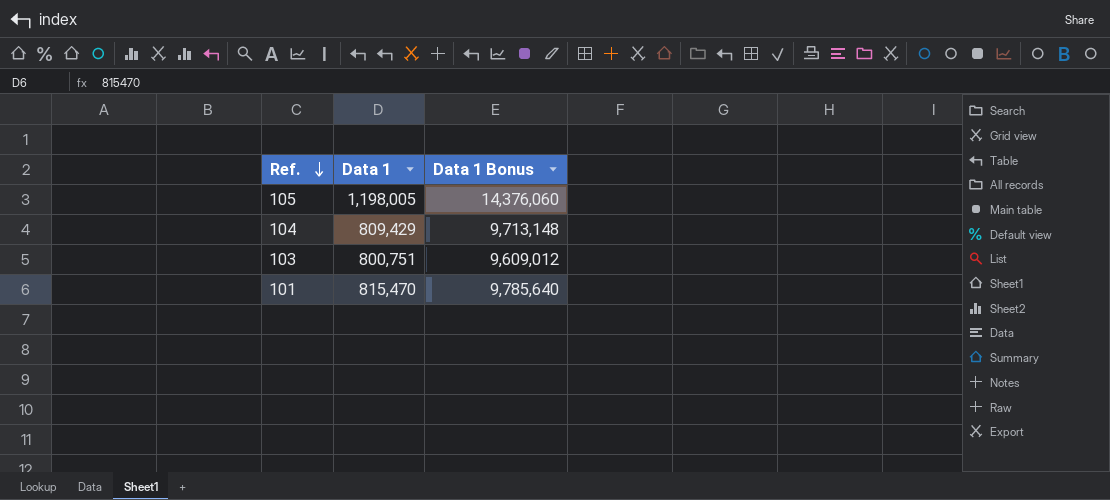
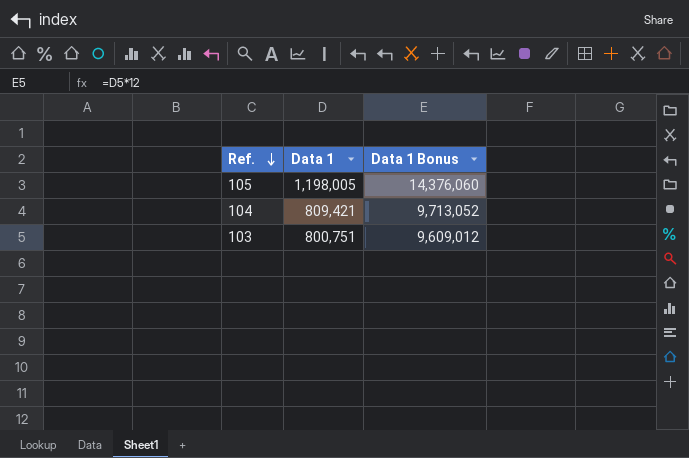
row 101: 815,470 | 9,785,640 -> none
104 | Data 1: 809,429 -> 809,421
104 | Data 1 Bonus: 9,713,148 -> 9,713,052

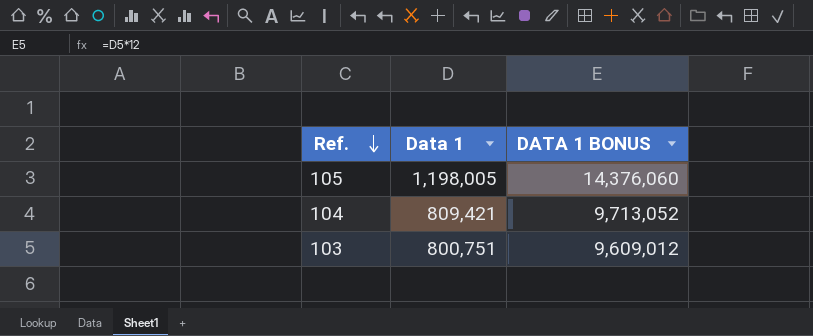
column name: Data 1 Bonus -> DATA 1 BONUS

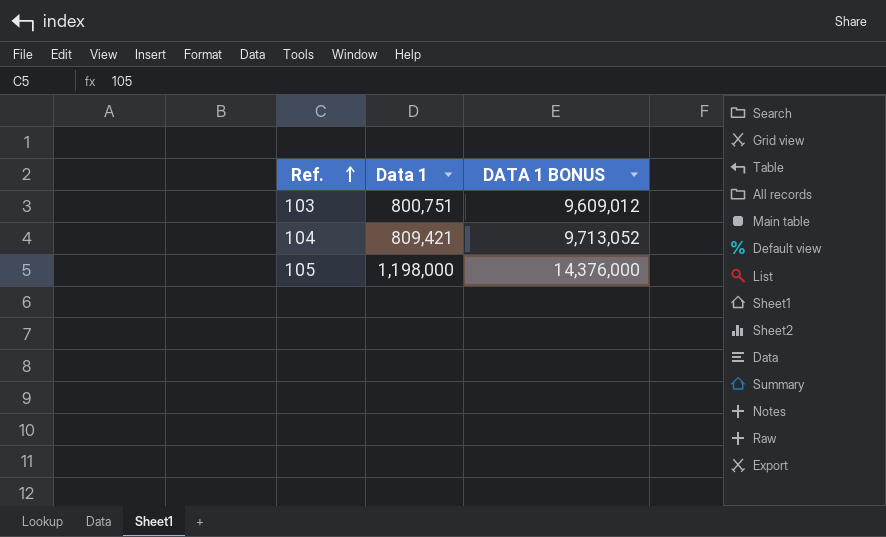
row order: Ref. descending -> Ref. ascending
105 | Data 1: 1,198,005 -> 1,198,000
105 | DATA 1 BONUS: 14,376,060 -> 14,376,000

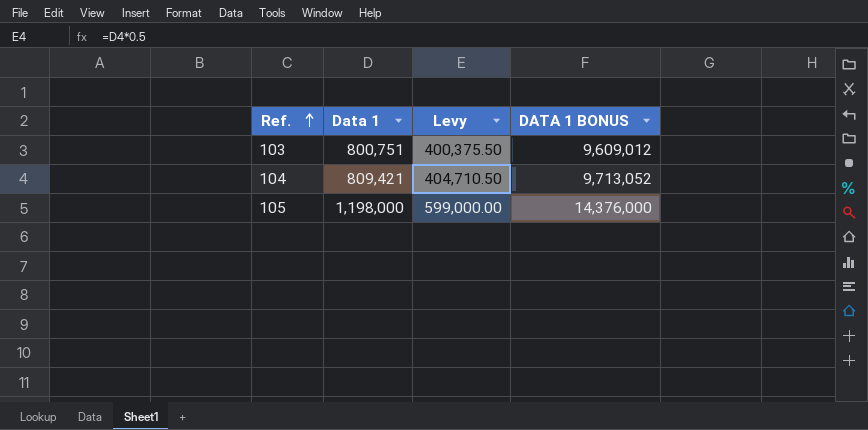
column Levy | formula: none -> [Data 1] * 0.5

